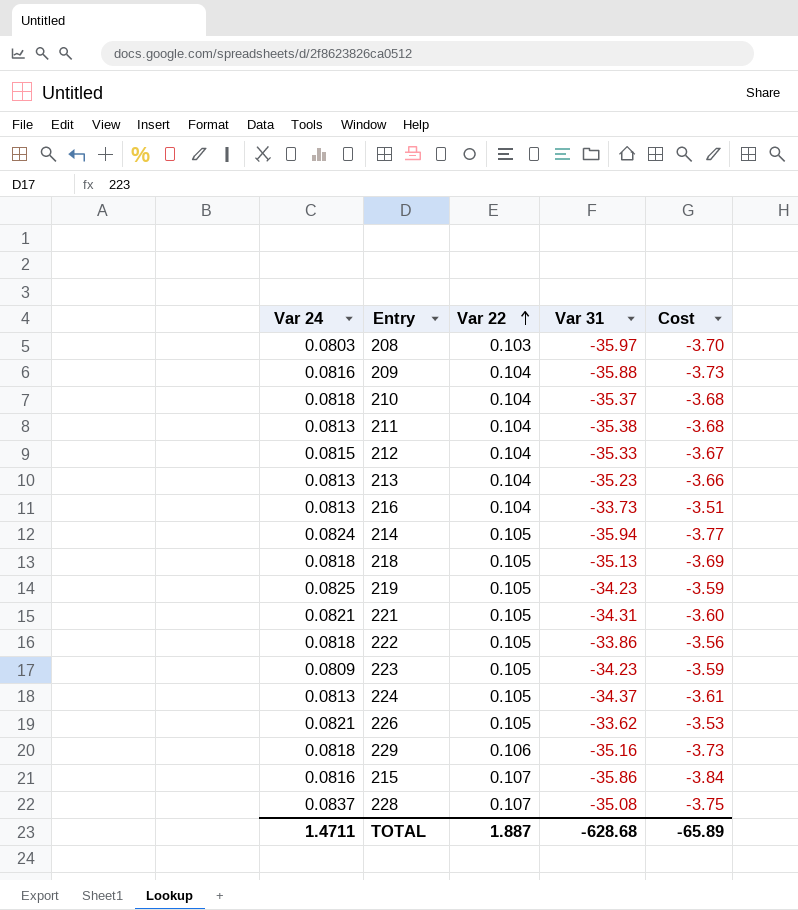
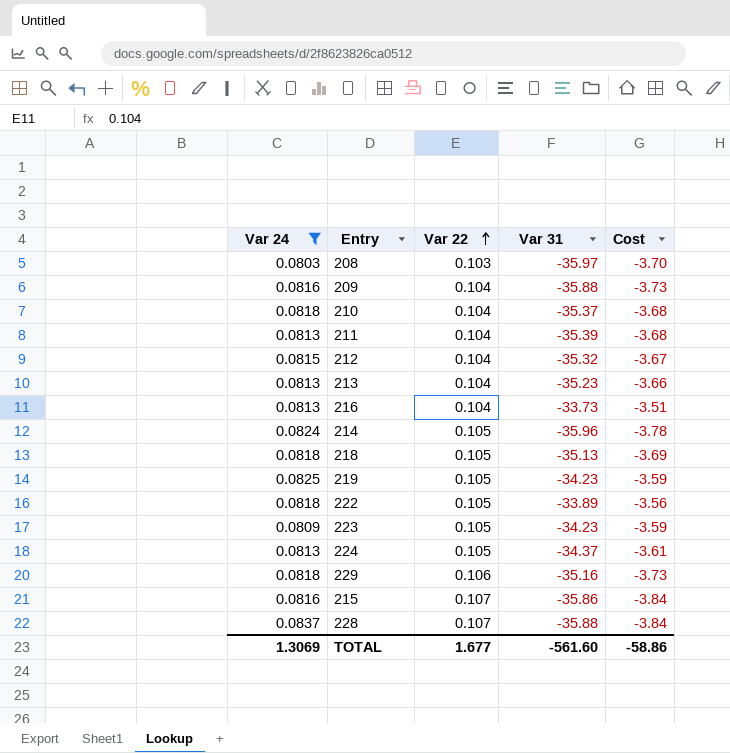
filter: none -> Var 24 != 0.0821
211 | Var 31: -35.38 -> -35.39
212 | Var 31: -35.33 -> -35.32
214 | Var 31: -35.94 -> -35.96
214 | Cost: -3.77 -> -3.78
222 | Var 31: -33.86 -> -33.89
228 | Var 31: -35.08 -> -35.88
228 | Cost: -3.75 -> -3.84
TOTAL | Var 24: 1.4711 -> 1.3069
TOTAL | Var 22: 1.887 -> 1.677
TOTAL | Var 31: -628.68 -> -561.60
TOTAL | Cost: -65.89 -> -58.86

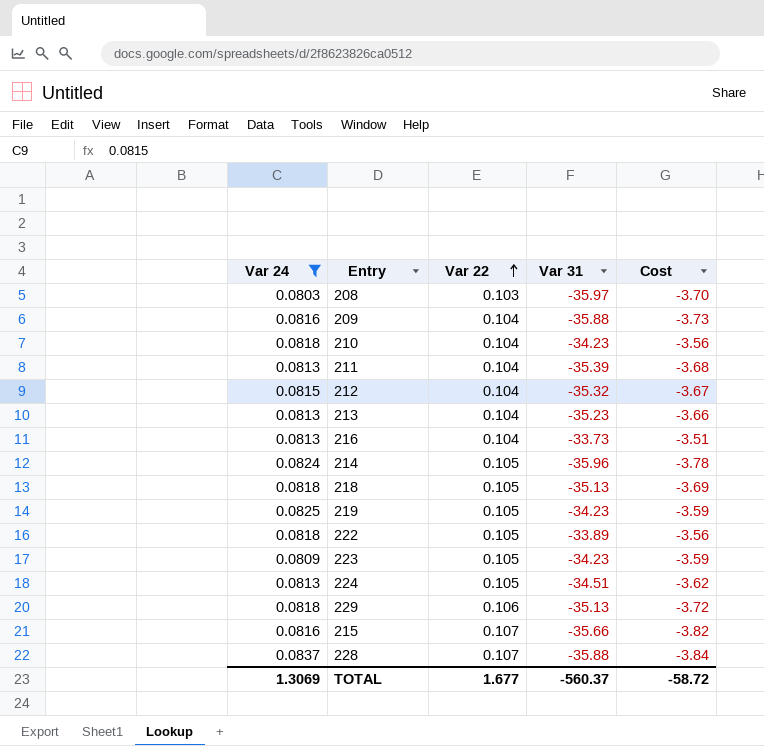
210 | Var 31: -35.37 -> -34.23
210 | Cost: -3.68 -> -3.56
224 | Var 31: -34.37 -> -34.51
224 | Cost: -3.61 -> -3.62
229 | Var 31: -35.16 -> -35.13
229 | Cost: -3.73 -> -3.72
215 | Var 31: -35.86 -> -35.66
215 | Cost: -3.84 -> -3.82
TOTAL | Var 31: -561.60 -> -560.37
TOTAL | Cost: -58.86 -> -58.72

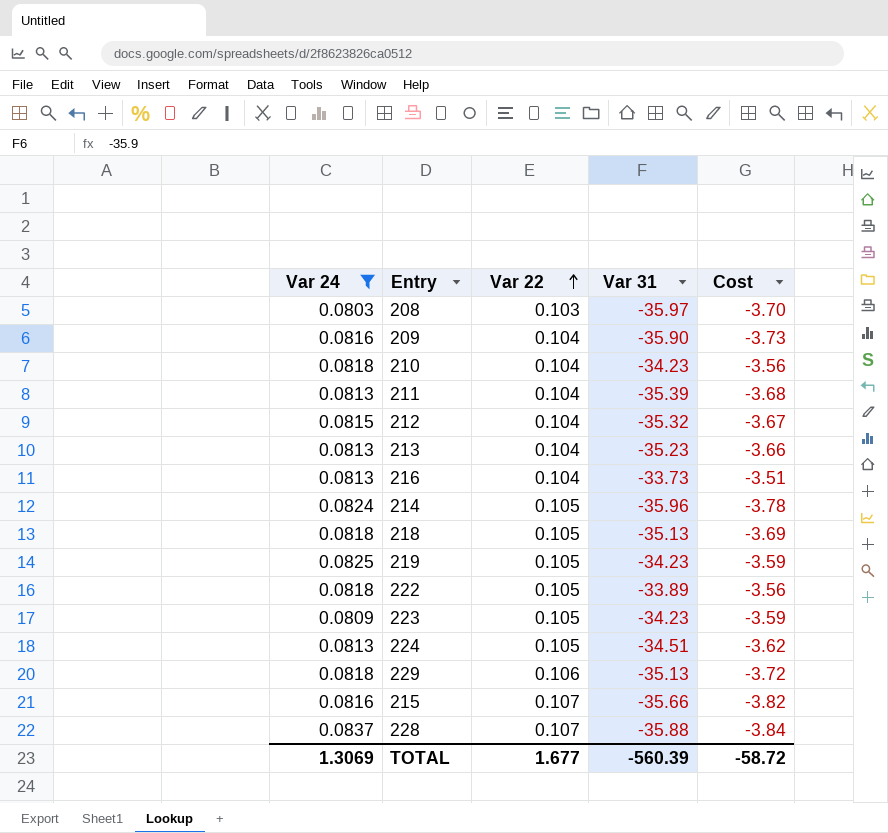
209 | Var 31: -35.88 -> -35.90
TOTAL | Var 31: -560.37 -> -560.39

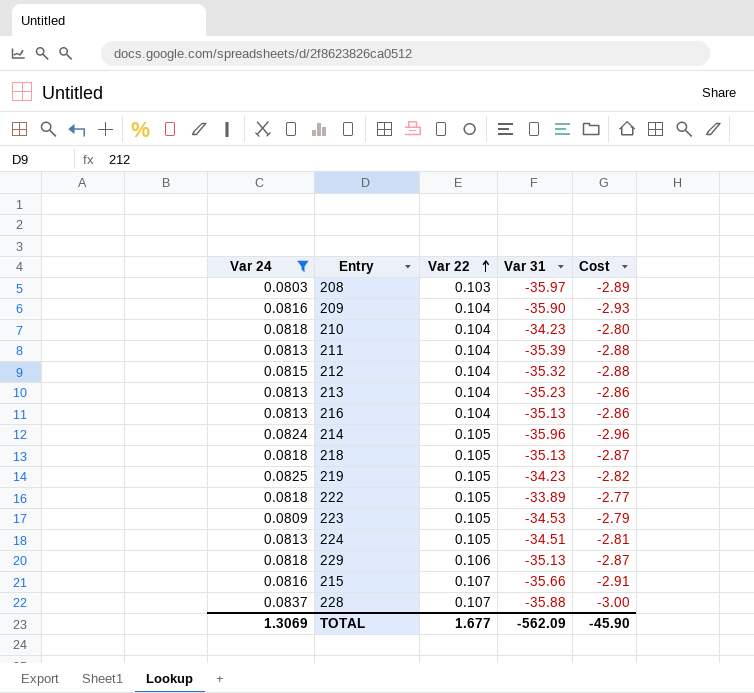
column Cost | formula: [Var 22] * [Var 31] -> [Var 24] * [Var 31]
216 | Var 31: -33.73 -> -35.13
223 | Var 31: -34.23 -> -34.53
TOTAL | Var 31: -560.39 -> -562.09
TOTAL | Cost: -58.72 -> -45.90

